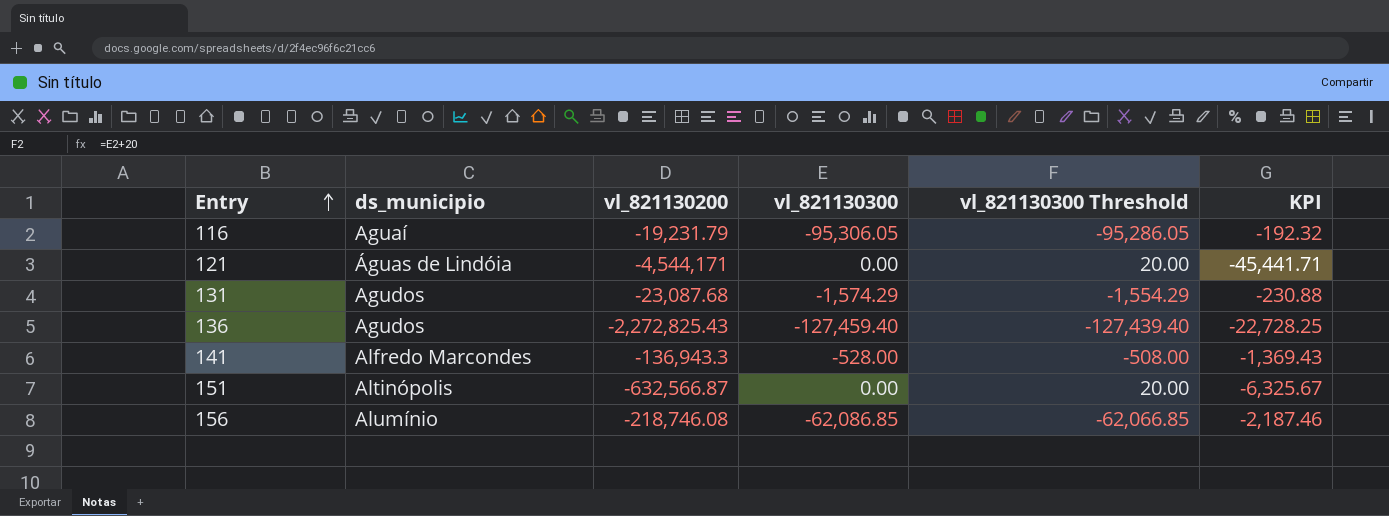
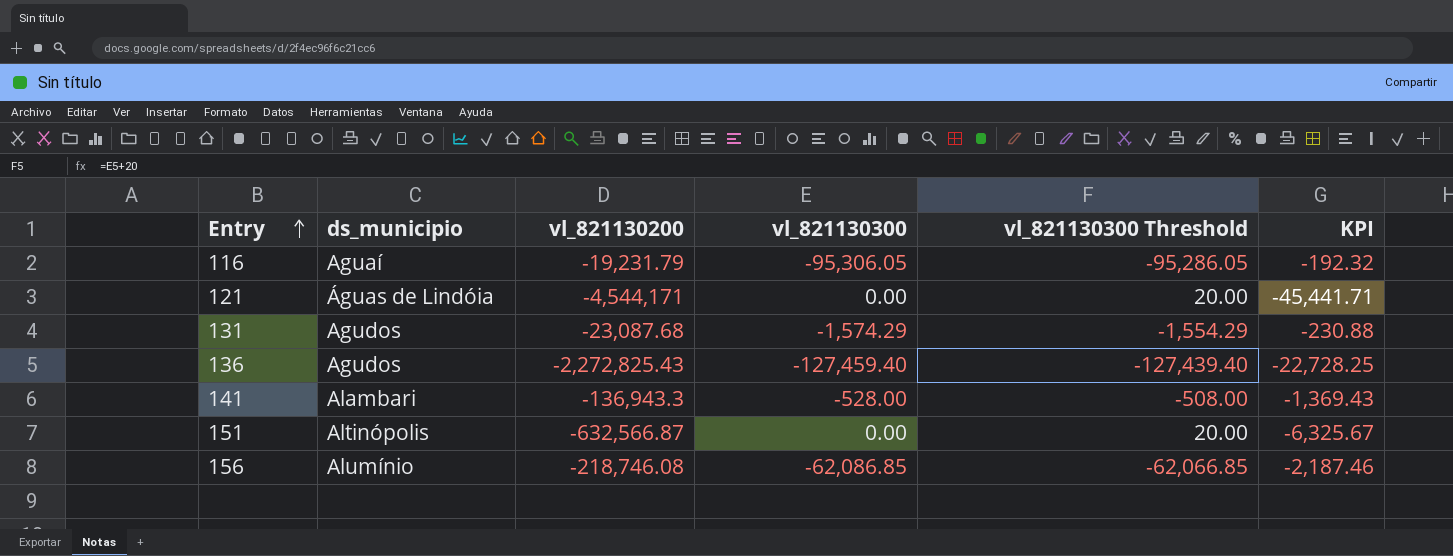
141 | ds_municipio: Alfredo Marcondes -> Alambari

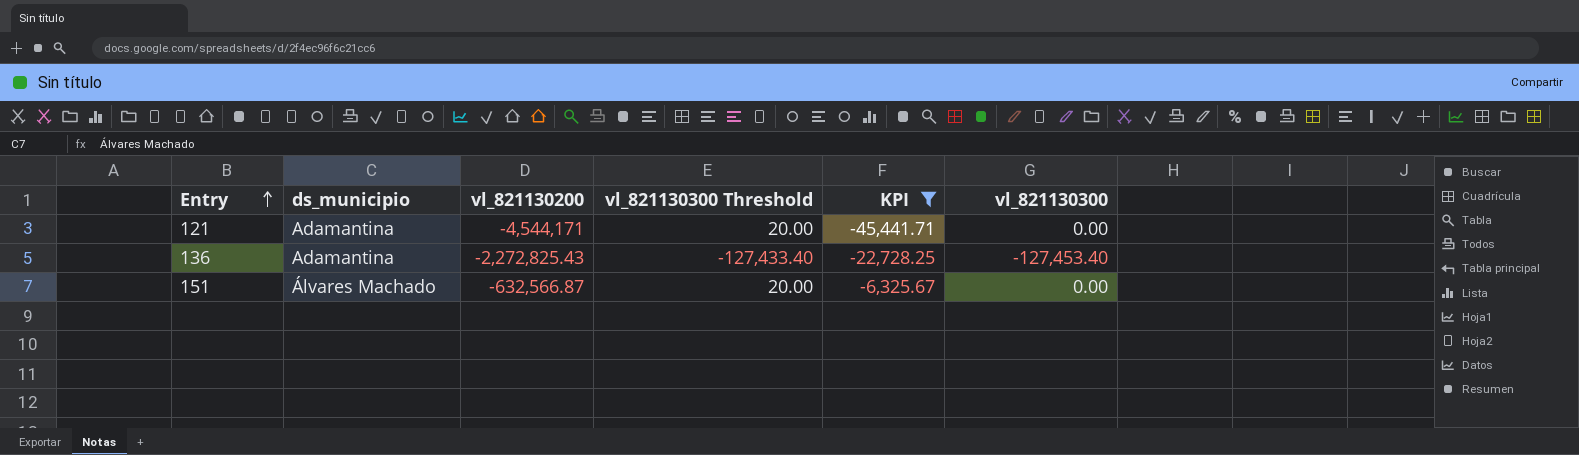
filter: none -> KPI <= -6,325.67
column vl_821130300 | position: 4 -> 6
121 | ds_municipio: Águas de Lindóia -> Adamantina
136 | ds_municipio: Agudos -> Adamantina
136 | vl_821130300 Threshold: -127,439.40 -> -127,433.40
136 | vl_821130300: -127,459.40 -> -127,453.40
151 | ds_municipio: Altinópolis -> Álvares Machado

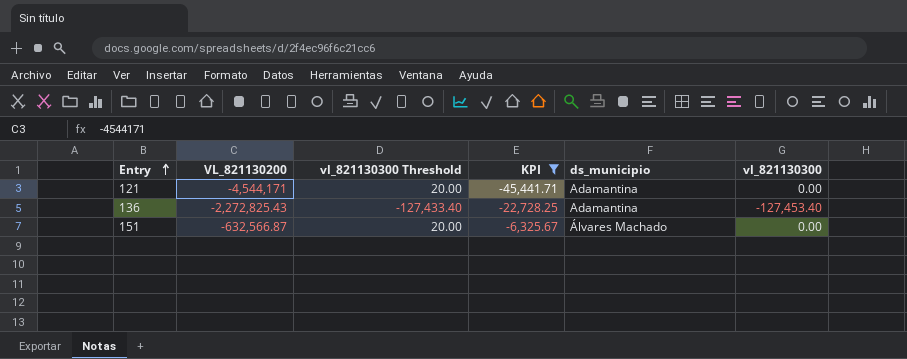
column name: vl_821130200 -> VL_821130200
column ds_municipio | position: 2 -> 5

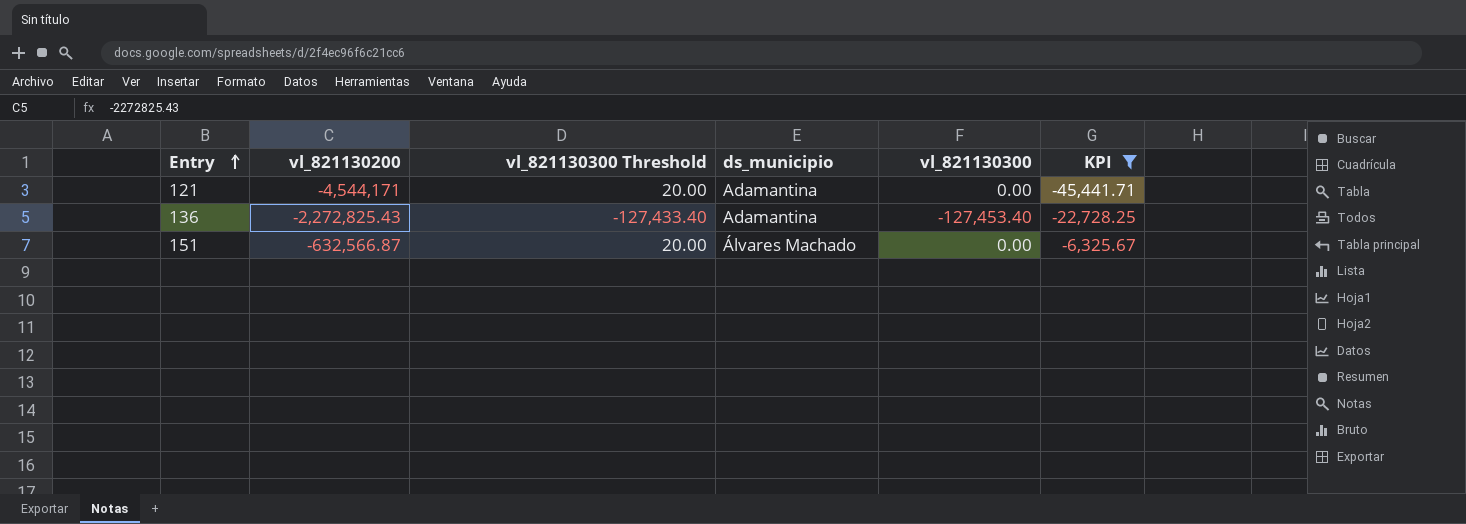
column name: VL_821130200 -> vl_821130200
column KPI | position: 4 -> 6

